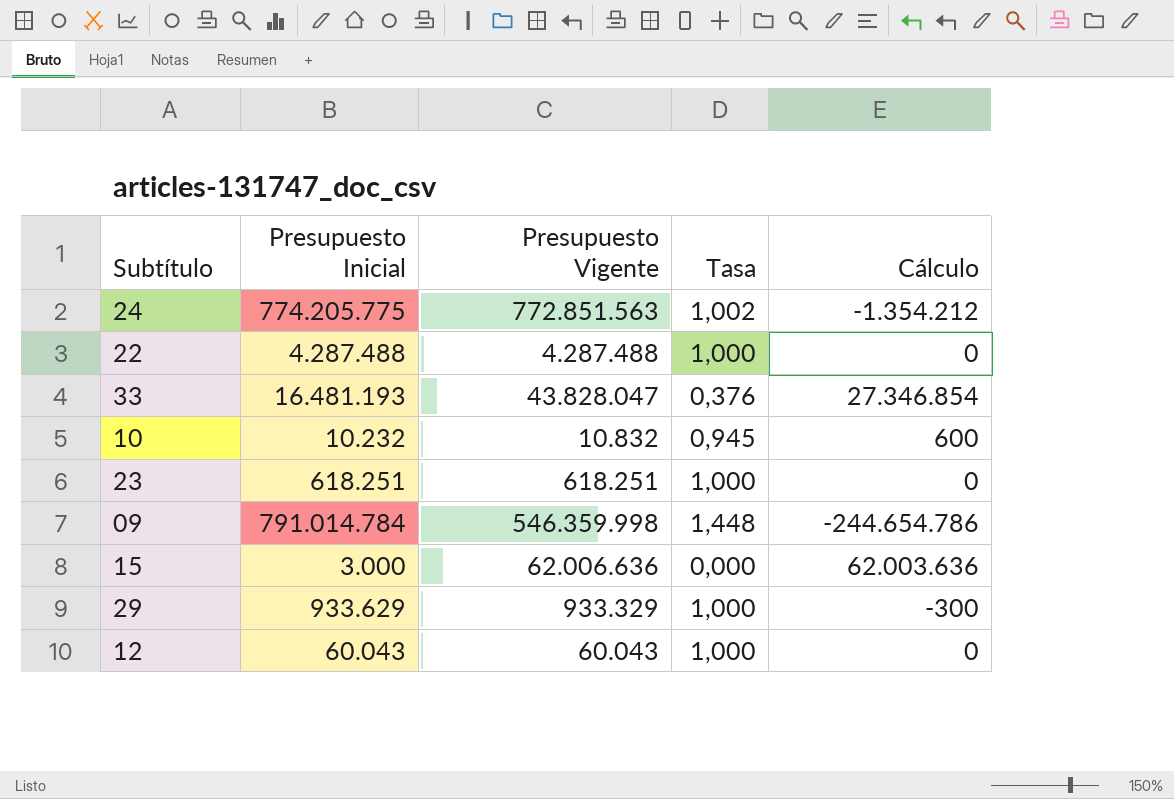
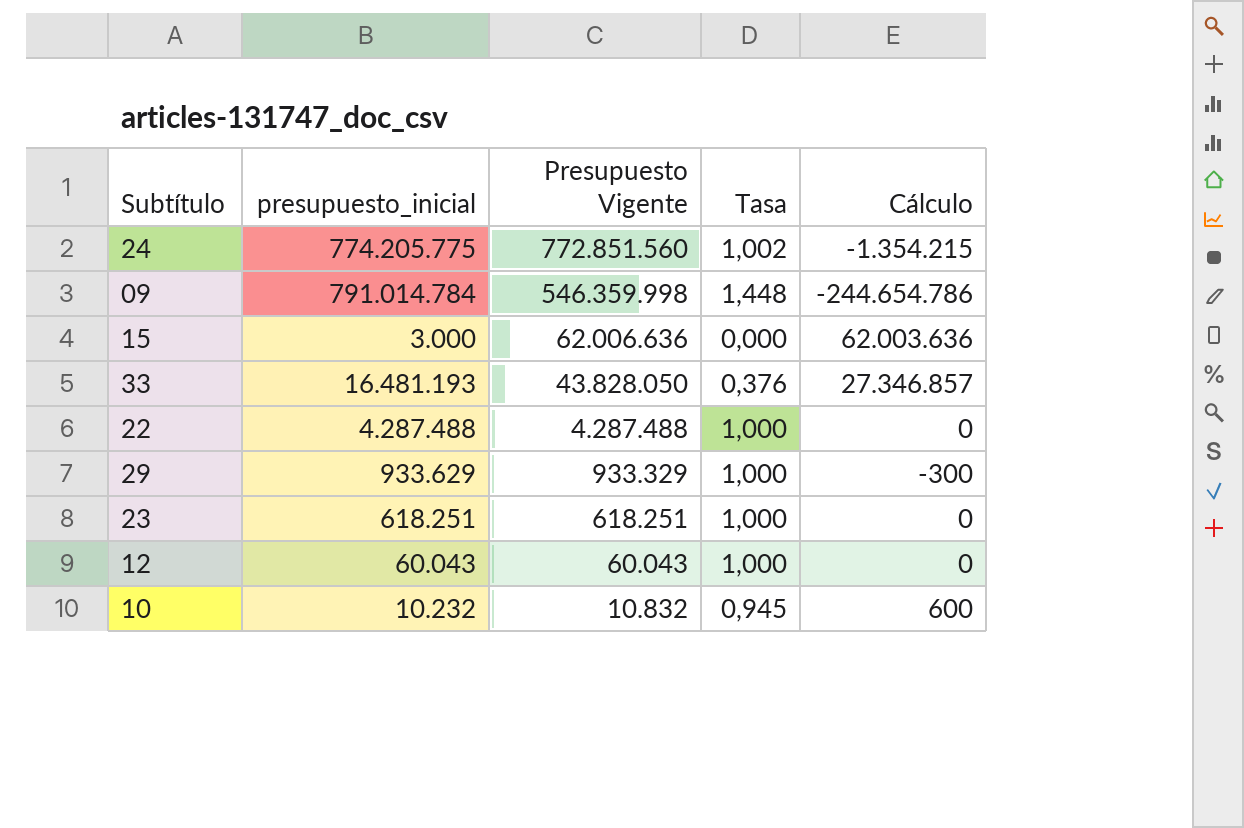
row order: none -> Presupuesto Vigente descending
column name: Presupuesto Inicial -> presupuesto_inicial
24 | Presupuesto Vigente: 772.851.563 -> 772.851.560
24 | Cálculo: -1.354.212 -> -1.354.215
33 | Presupuesto Vigente: 43.828.047 -> 43.828.050
33 | Cálculo: 27.346.854 -> 27.346.857

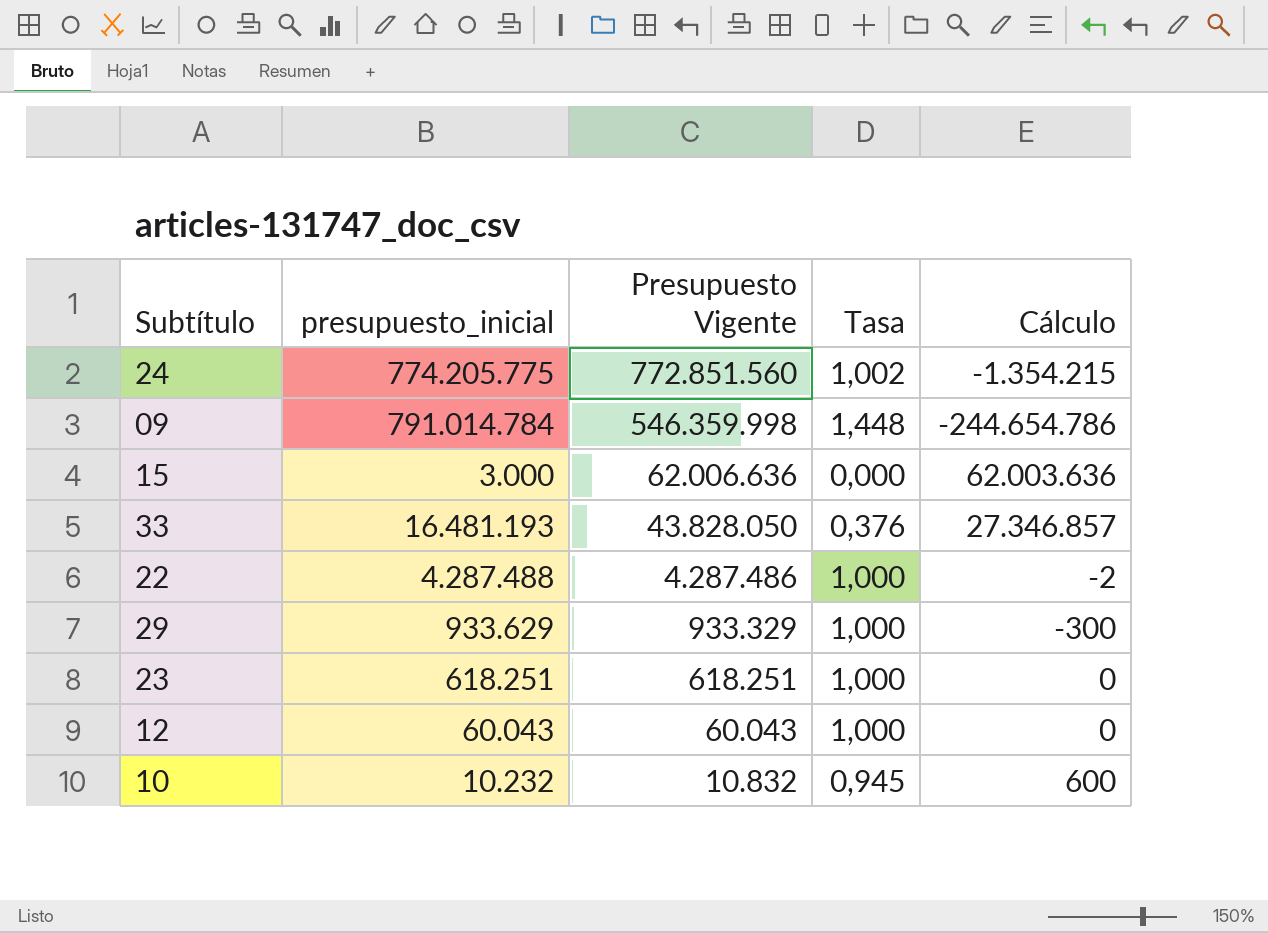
22 | Presupuesto Vigente: 4.287.488 -> 4.287.486
22 | Cálculo: 0 -> -2

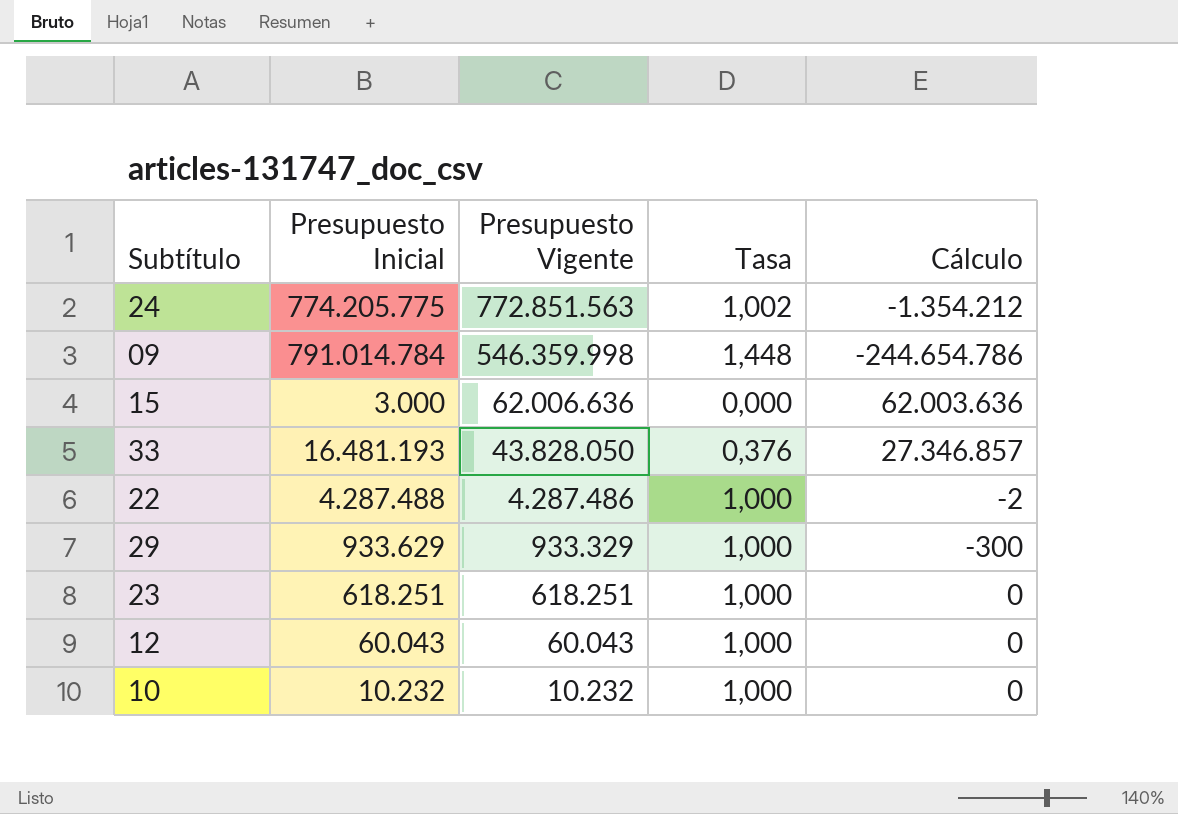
column name: presupuesto_inicial -> Presupuesto Inicial
24 | Presupuesto Vigente: 772.851.560 -> 772.851.563
24 | Cálculo: -1.354.215 -> -1.354.212
10 | Presupuesto Vigente: 10.832 -> 10.232
10 | Tasa: 0,945 -> 1,000
10 | Cálculo: 600 -> 0

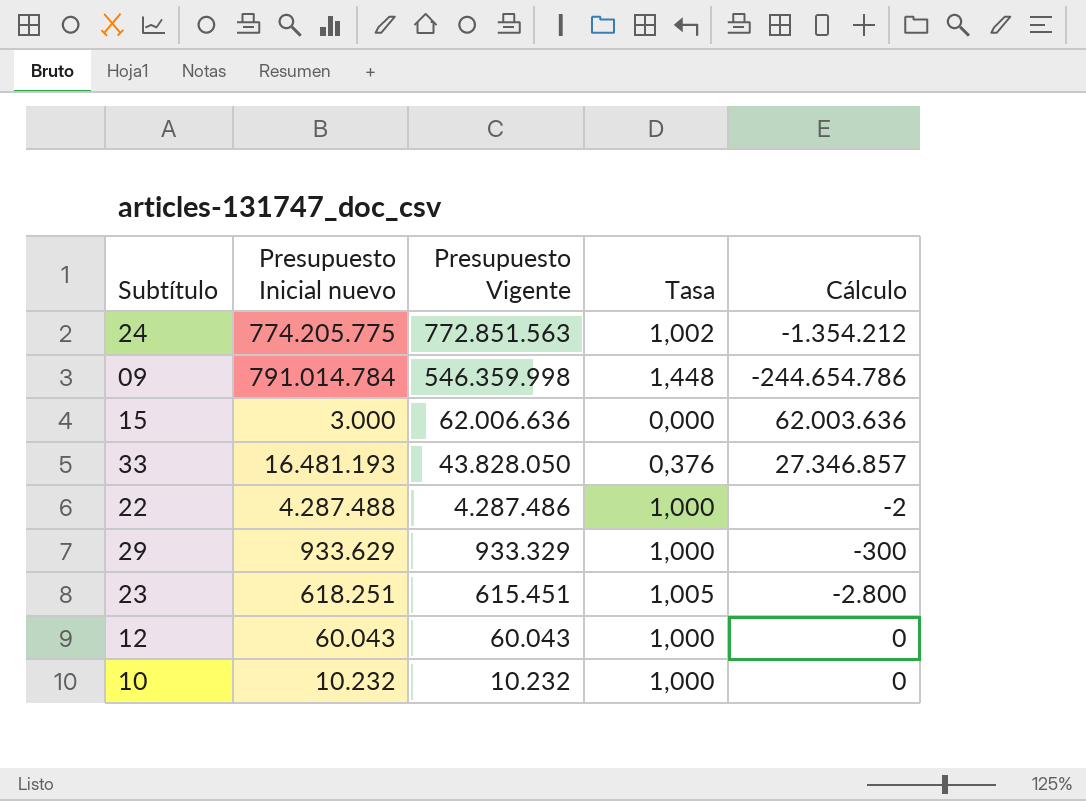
column name: Presupuesto Inicial -> Presupuesto Inicial nuevo
23 | Presupuesto Vigente: 618.251 -> 615.451
23 | Tasa: 1,000 -> 1,005
23 | Cálculo: 0 -> -2.800

